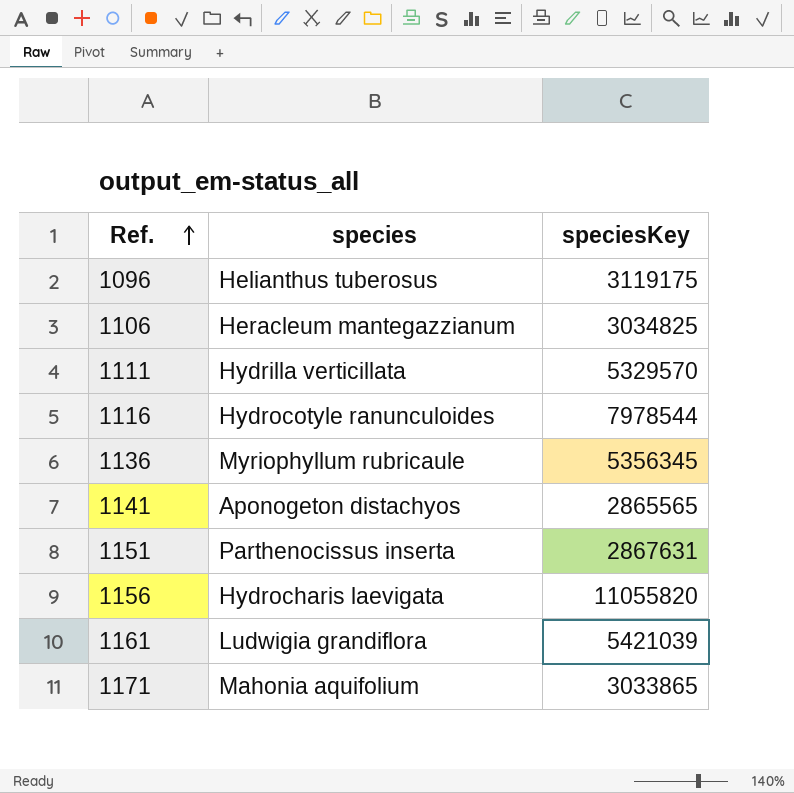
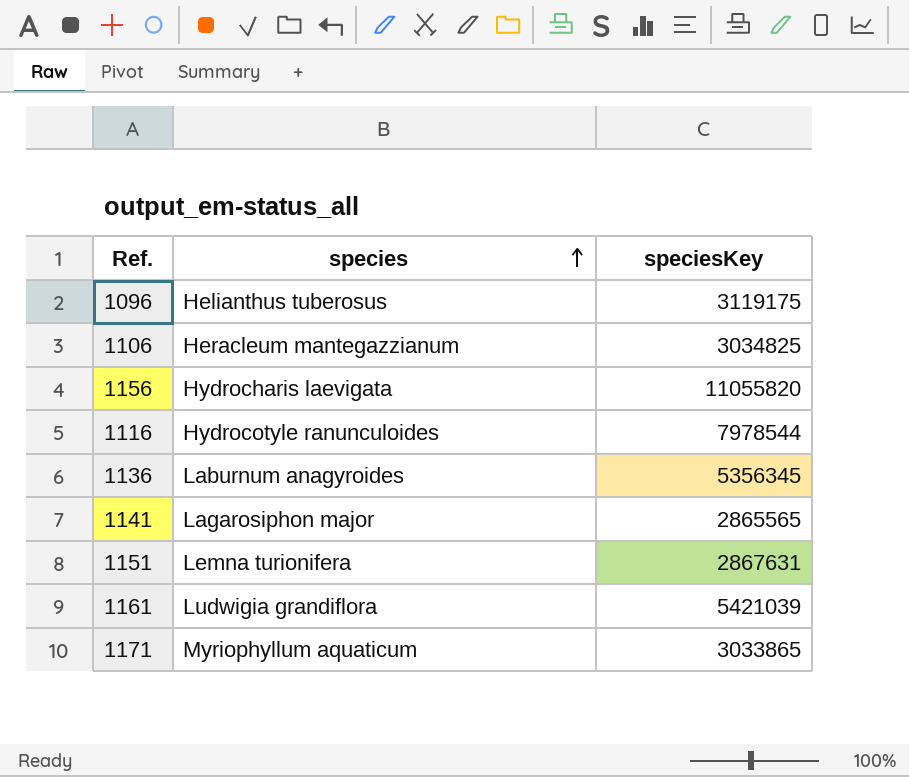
row order: Ref. ascending -> species ascending
row 1111: Hydrilla verticillata | 5329570 -> none
1136 | species: Myriophyllum rubricaule -> Laburnum anagyroides
1141 | species: Aponogeton distachyos -> Lagarosiphon major
1151 | species: Parthenocissus inserta -> Lemna turionifera
1171 | species: Mahonia aquifolium -> Myriophyllum aquaticum

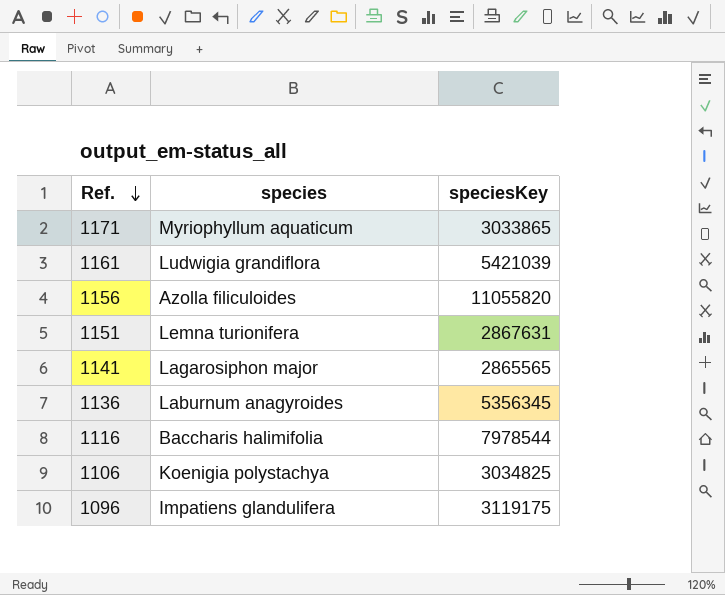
row order: species ascending -> Ref. descending
1156 | species: Hydrocharis laevigata -> Azolla filiculoides
1116 | species: Hydrocotyle ranunculoides -> Baccharis halimifolia
1106 | species: Heracleum mantegazzianum -> Koenigia polystachya
1096 | species: Helianthus tuberosus -> Impatiens glandulifera

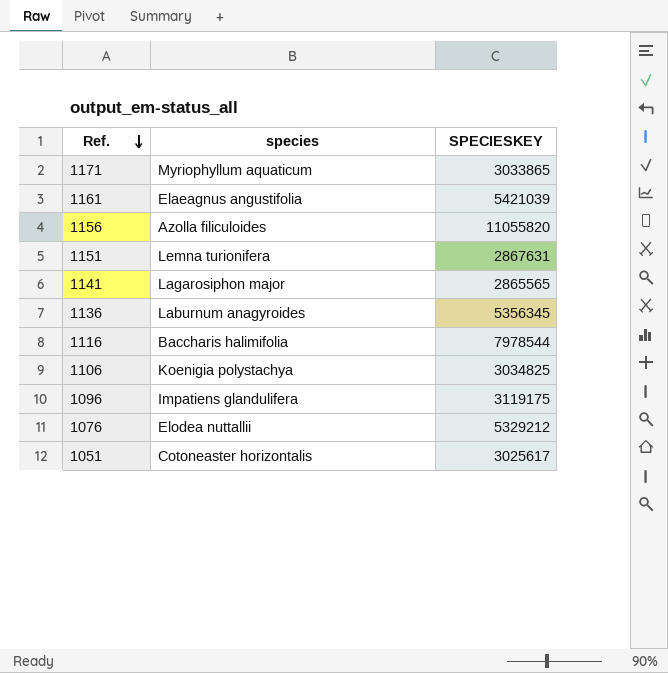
column name: speciesKey -> SPECIESKEY
1161 | species: Ludwigia grandiflora -> Elaeagnus angustifolia
row 1076: none -> Elodea nuttallii | 5329212
row 1051: none -> Cotoneaster horizontalis | 3025617

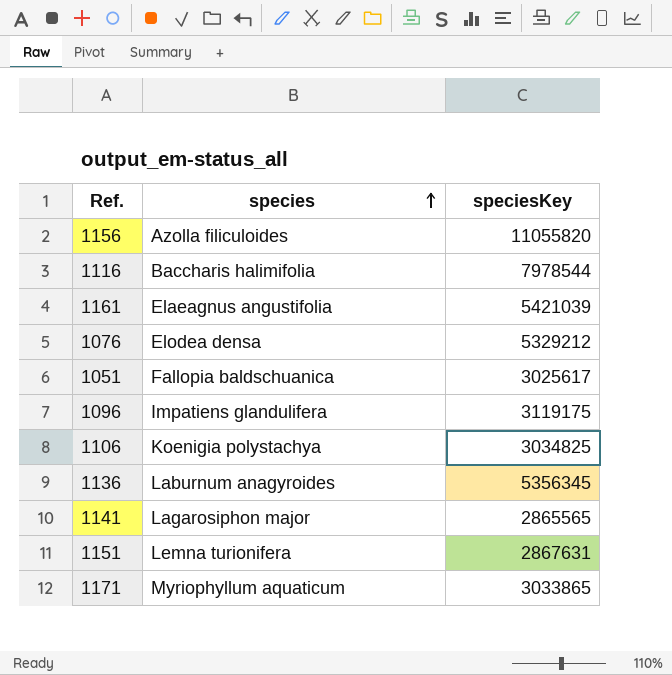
row order: Ref. descending -> species ascending
column name: SPECIESKEY -> speciesKey
1076 | species: Elodea nuttallii -> Elodea densa
1051 | species: Cotoneaster horizontalis -> Fallopia baldschuanica

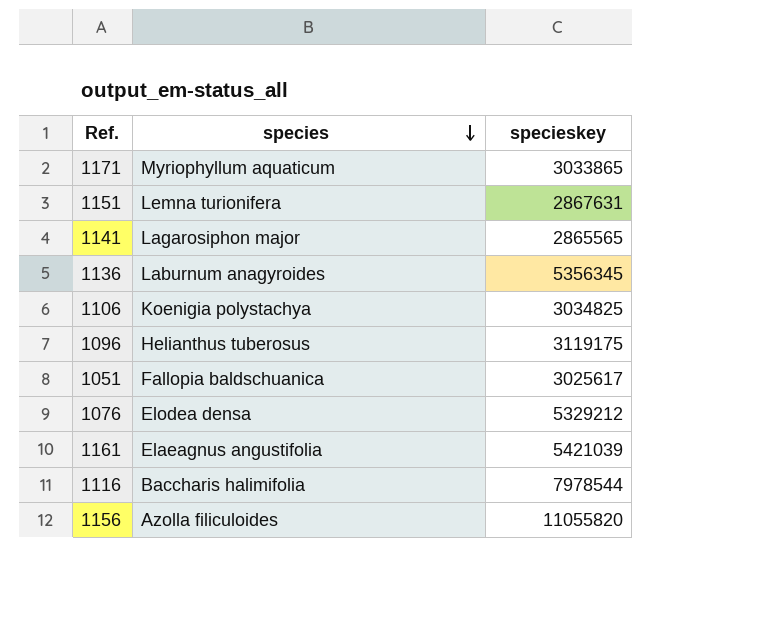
row order: species ascending -> species descending
column name: speciesKey -> specieskey
1096 | species: Impatiens glandulifera -> Helianthus tuberosus

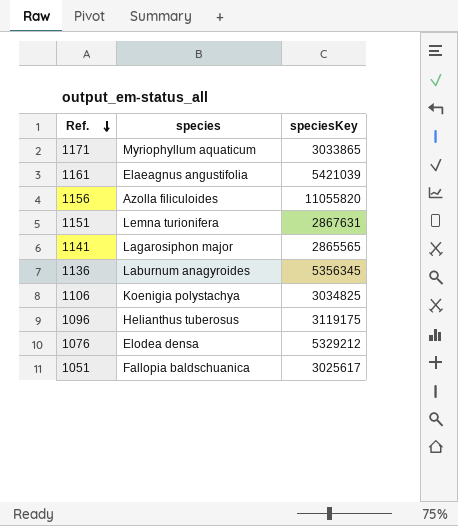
row order: species descending -> Ref. descending
column name: specieskey -> speciesKey
row 1116: Baccharis halimifolia | 7978544 -> none

